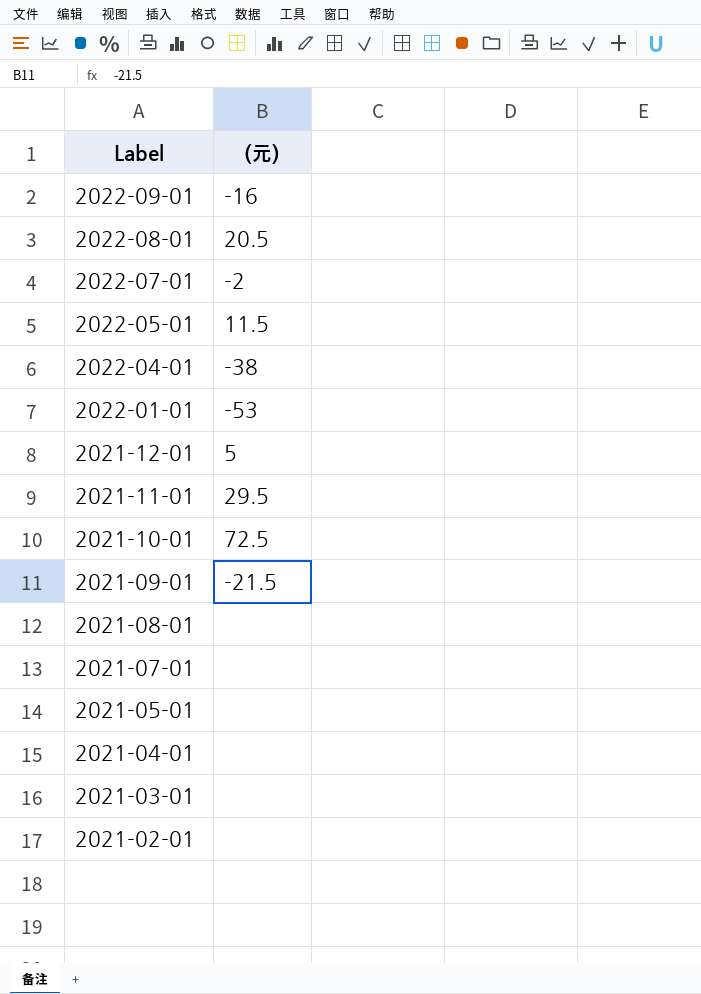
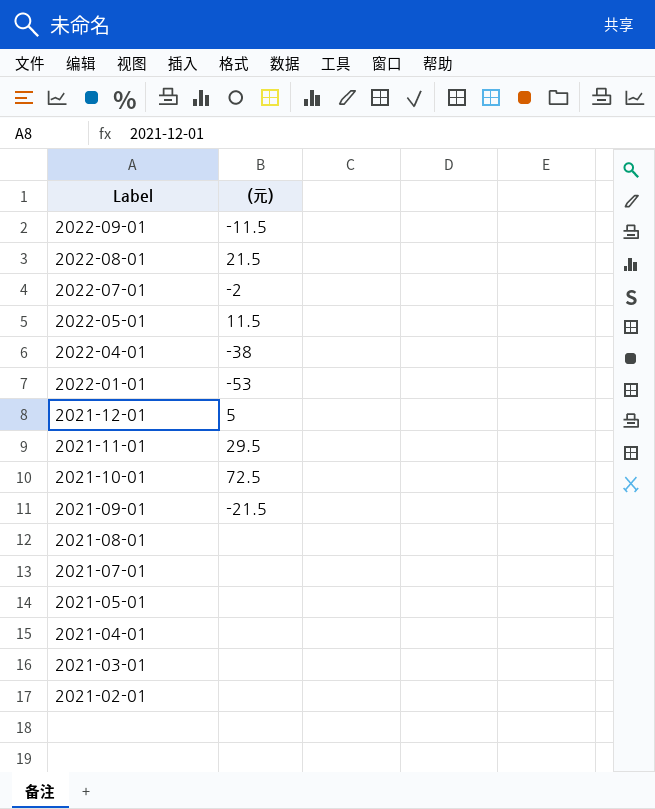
2022-09-01 | (元): -16 -> -11.5
2022-08-01 | (元): 20.5 -> 21.5

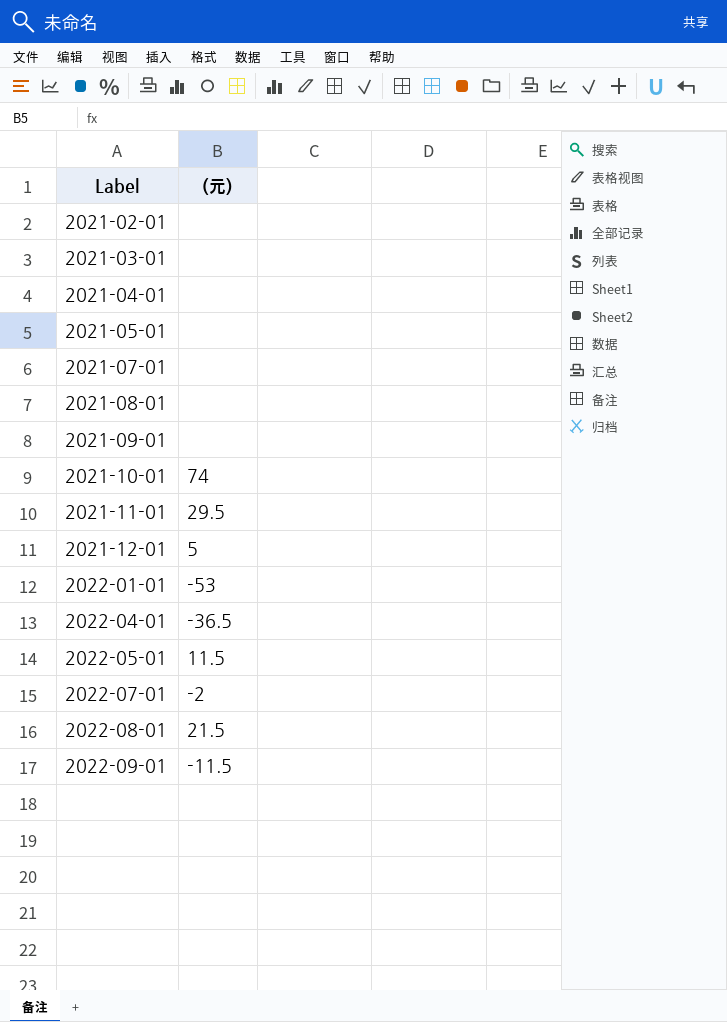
row order: Label descending -> Label ascending
2021-09-01 | (元): -21.5 -> none
2021-10-01 | (元): 72.5 -> 74
2022-04-01 | (元): -38 -> -36.5

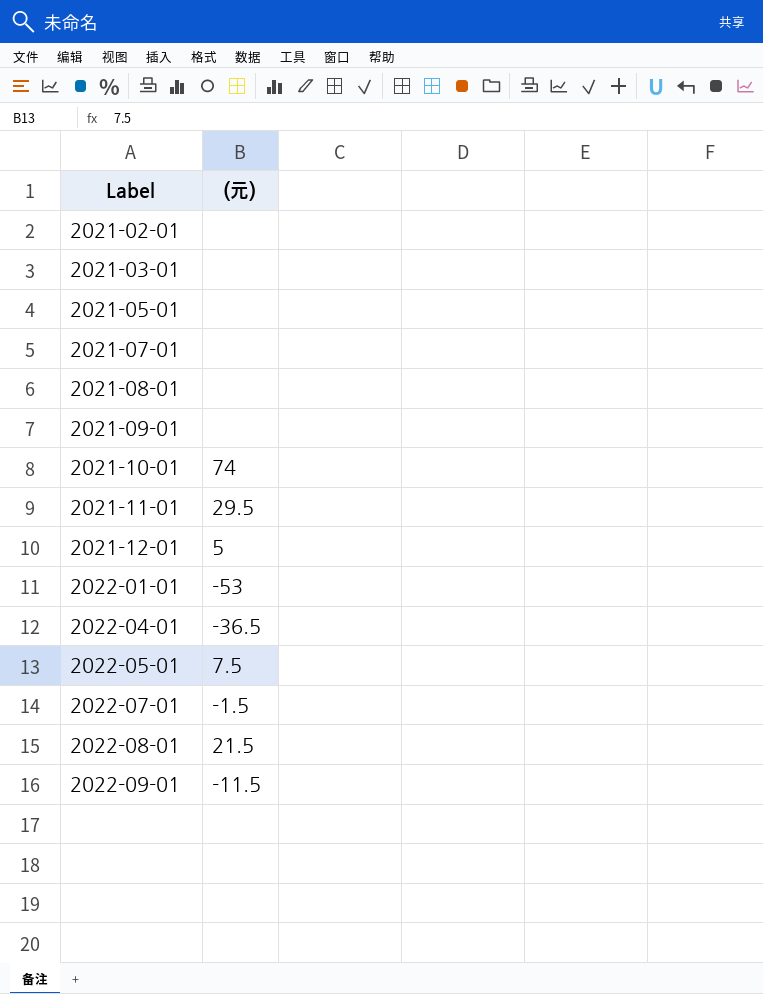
row 2021-04-01: none -> none
2022-05-01 | (元): 11.5 -> 7.5
2022-07-01 | (元): -2 -> -1.5

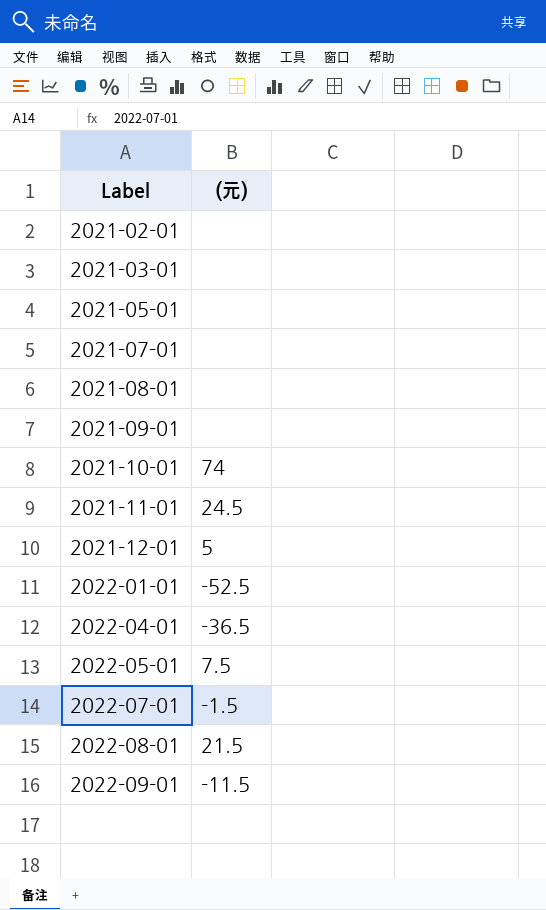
2021-11-01 | (元): 29.5 -> 24.5
2022-01-01 | (元): -53 -> -52.5

